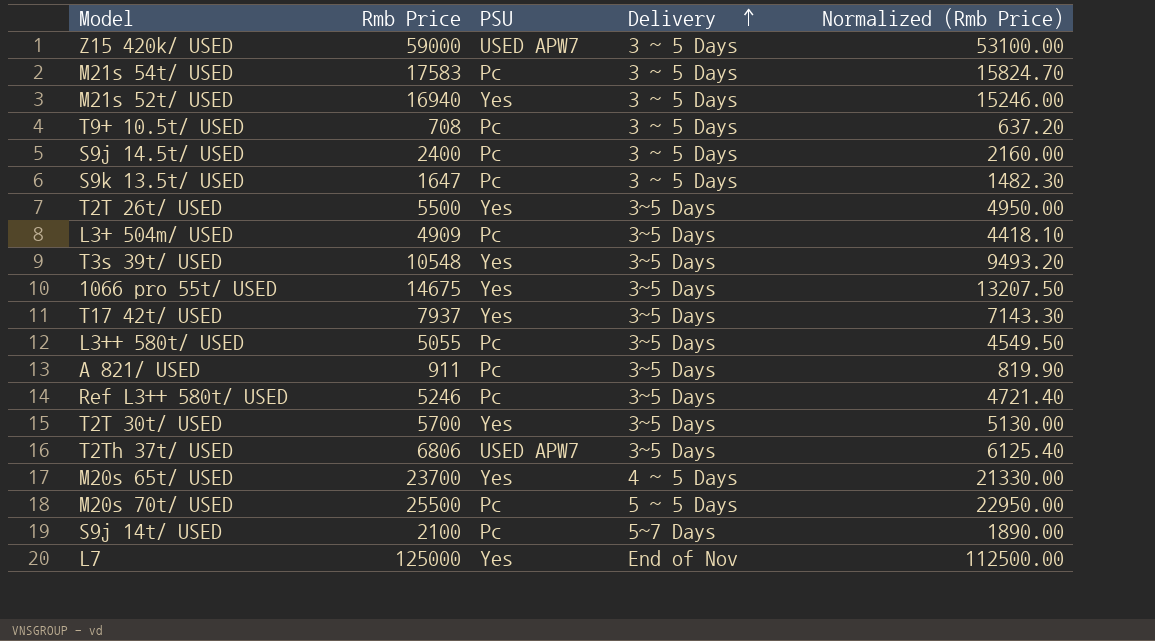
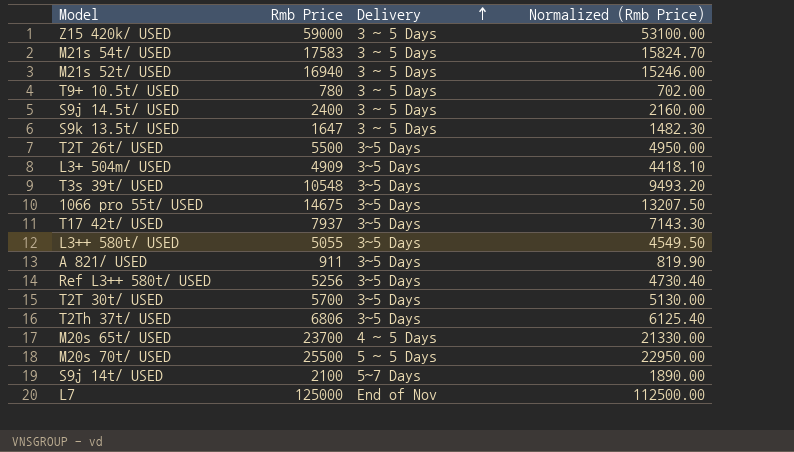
column PSU | position: 3 -> none
T9+ 10.5t/ USED | Rmb Price: 708 -> 780
T9+ 10.5t/ USED | Normalized (Rmb Price): 637.20 -> 702.00
Ref L3++ 580t/ USED | Rmb Price: 5246 -> 5256
Ref L3++ 580t/ USED | Normalized (Rmb Price): 4721.40 -> 4730.40

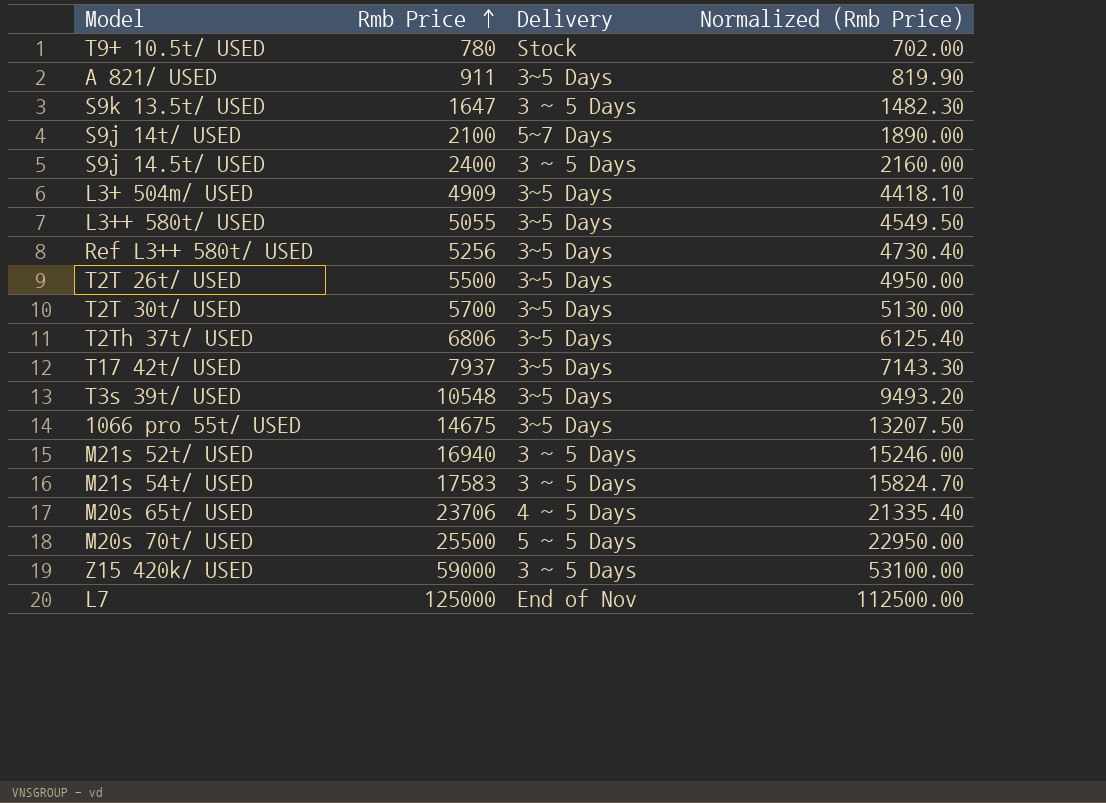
row order: Delivery ascending -> Rmb Price ascending
T9+ 10.5t/ USED | Delivery: 3 ~ 5 Days -> Stock
M20s 65t/ USED | Rmb Price: 23700 -> 23706
M20s 65t/ USED | Normalized (Rmb Price): 21330.00 -> 21335.40

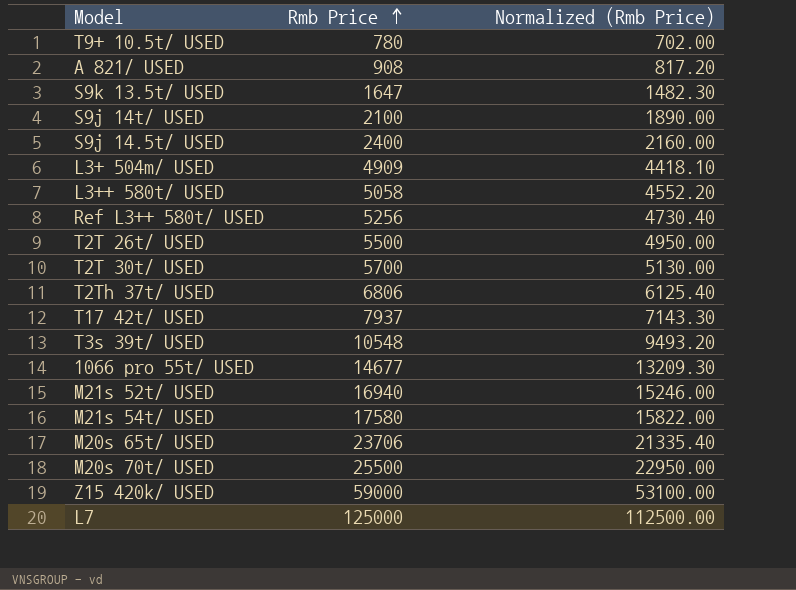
column Delivery | position: 3 -> none
A 821/ USED | Rmb Price: 911 -> 908
A 821/ USED | Normalized (Rmb Price): 819.90 -> 817.20
L3++ 580t/ USED | Rmb Price: 5055 -> 5058
L3++ 580t/ USED | Normalized (Rmb Price): 4549.50 -> 4552.20
1066 pro 55t/ USED | Rmb Price: 14675 -> 14677
1066 pro 55t/ USED | Normalized (Rmb Price): 13207.50 -> 13209.30
M21s 54t/ USED | Rmb Price: 17583 -> 17580
M21s 54t/ USED | Normalized (Rmb Price): 15824.70 -> 15822.00

